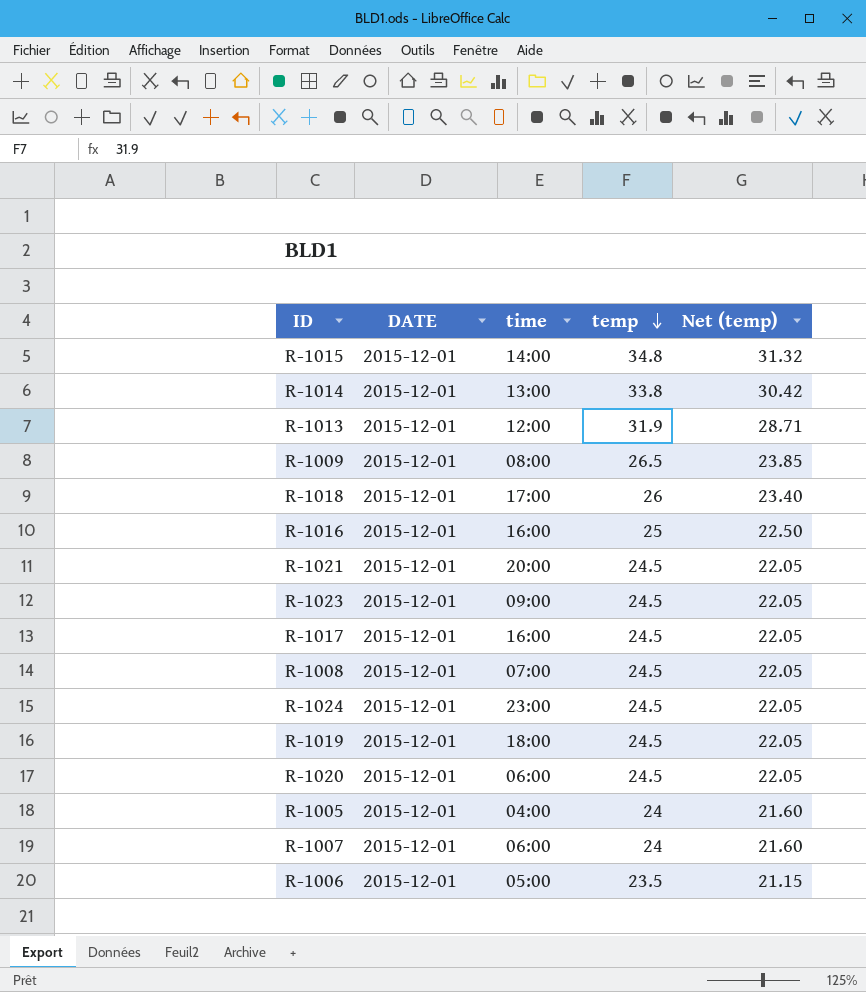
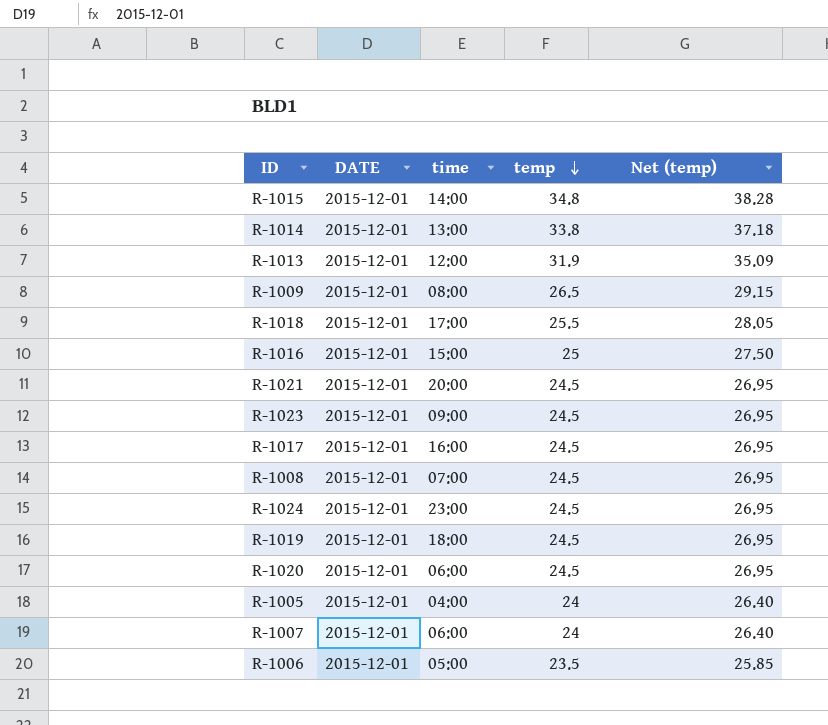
column Net (temp) | formula: [temp] * 0.9 -> [temp] * 1.1
R-1018 | temp: 26 -> 25.5
R-1016 | time: 16:00 -> 15:00

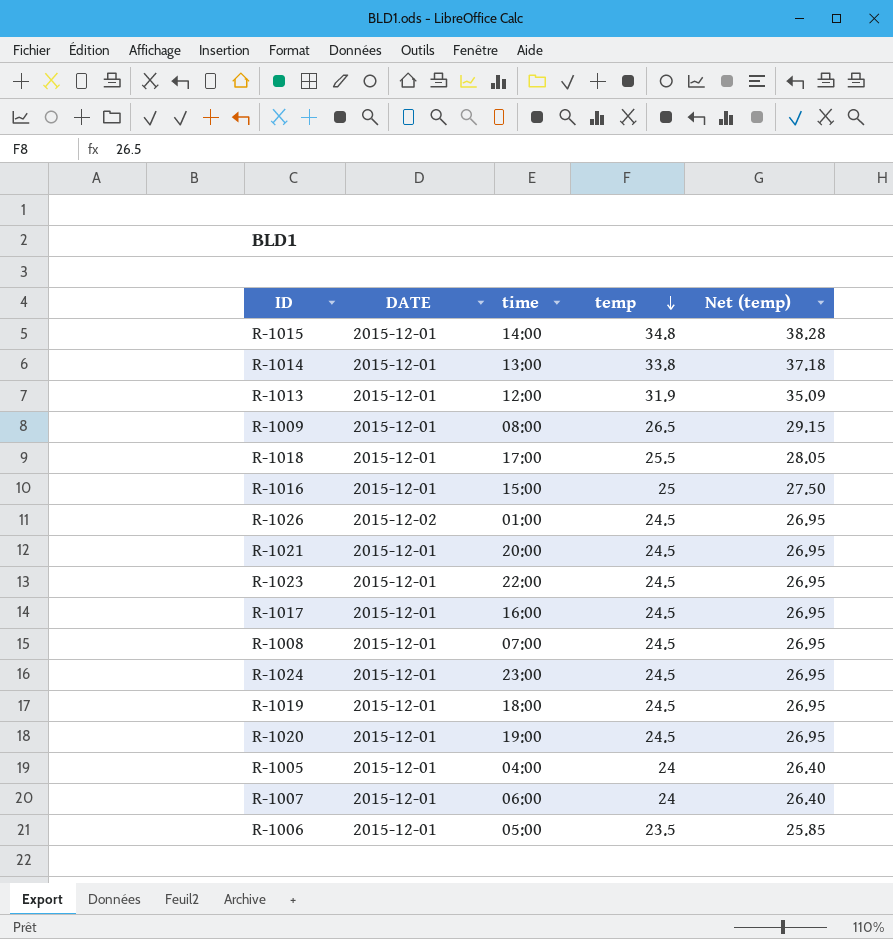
row R-1026: none -> 2015-12-02 | 01:00 | 24.5 | 26.95
R-1023 | time: 09:00 -> 22:00
R-1020 | time: 06:00 -> 19:00

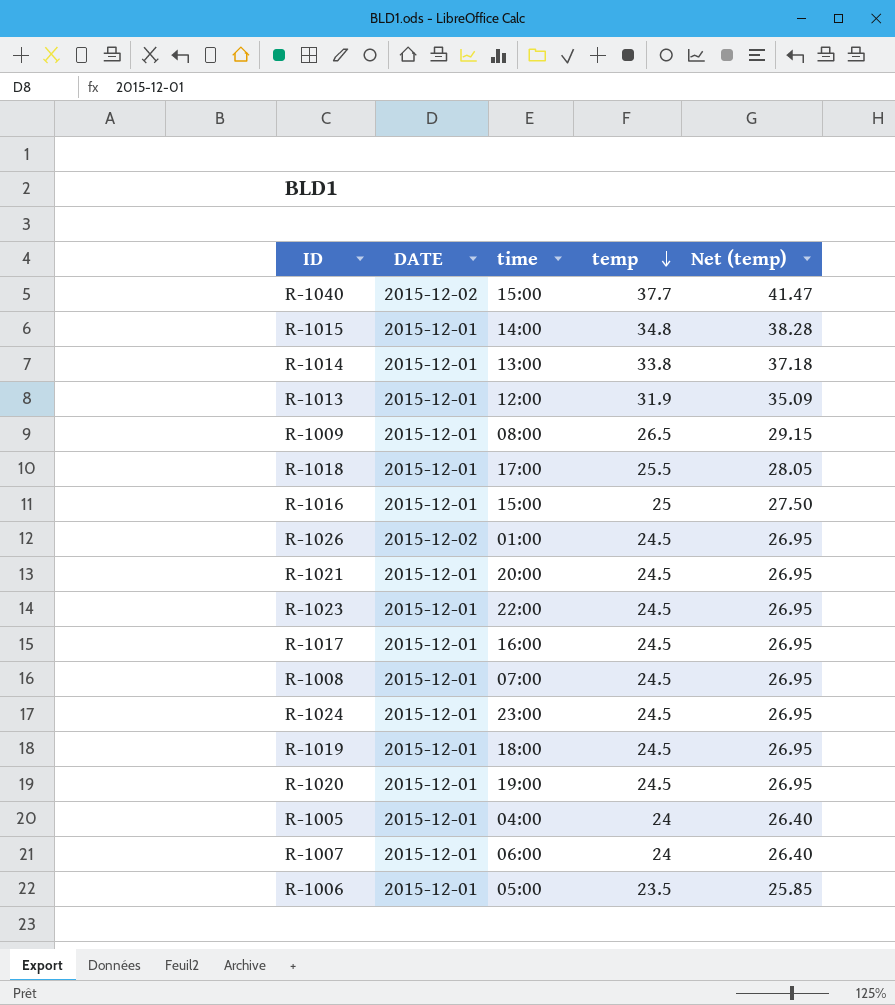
row R-1040: none -> 2015-12-02 | 15:00 | 37.7 | 41.47

